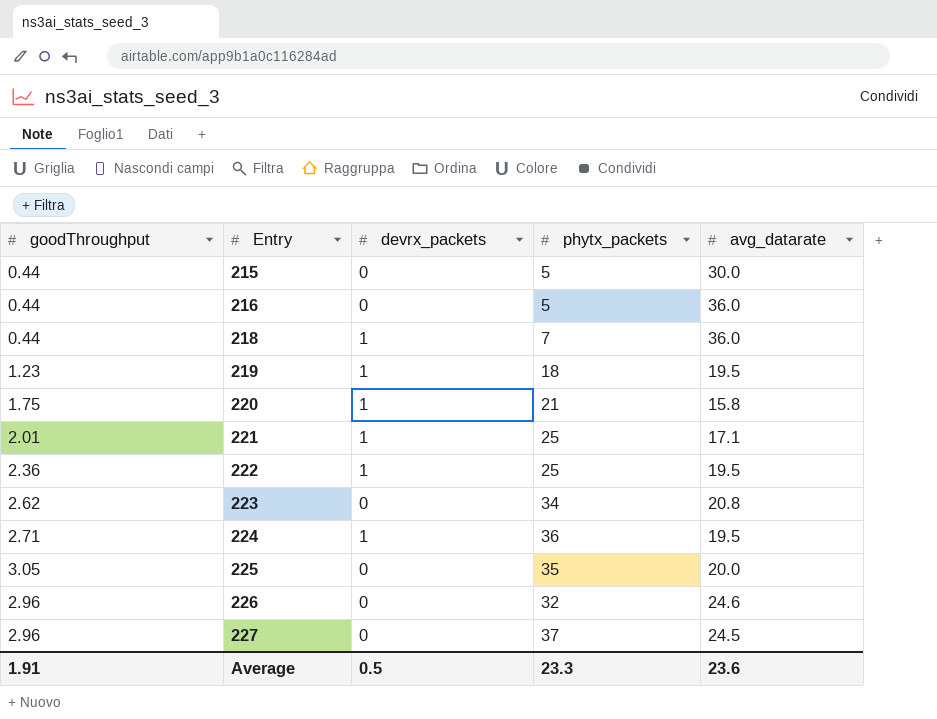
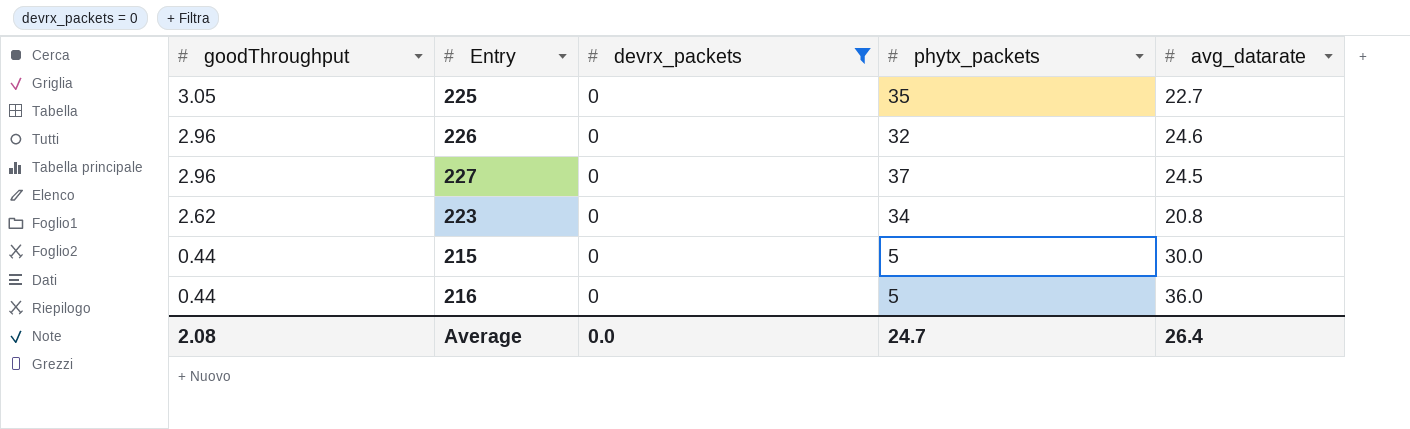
filter: none -> devrx_packets = 0
row order: Entry ascending -> goodThroughput descending
225 | avg_datarate: 20.0 -> 22.7
Average | goodThroughput: 1.91 -> 2.08
Average | devrx_packets: 0.5 -> 0.0
Average | phytx_packets: 23.3 -> 24.7
Average | avg_datarate: 23.6 -> 26.4

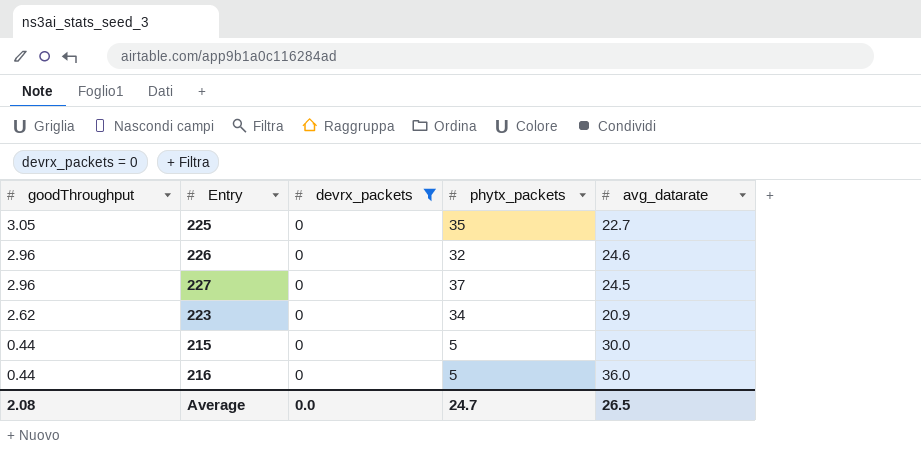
223 | avg_datarate: 20.8 -> 20.9
Average | avg_datarate: 26.4 -> 26.5

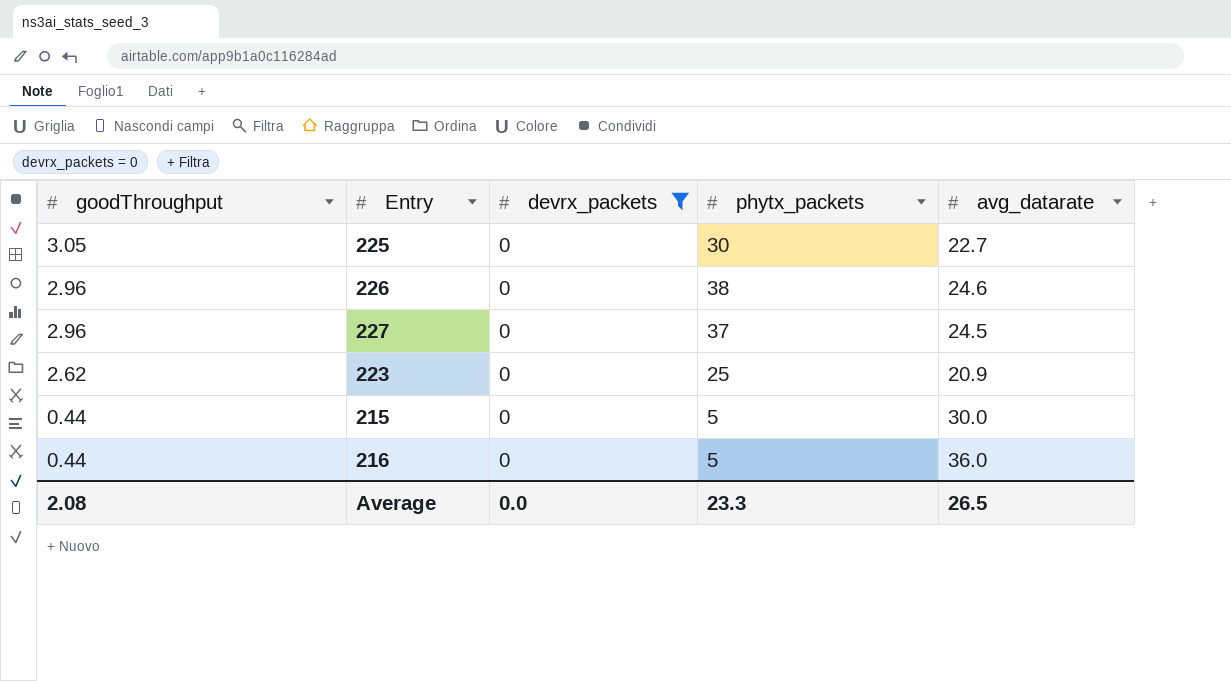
225 | phytx_packets: 35 -> 30
226 | phytx_packets: 32 -> 38
223 | phytx_packets: 34 -> 25
Average | phytx_packets: 24.7 -> 23.3

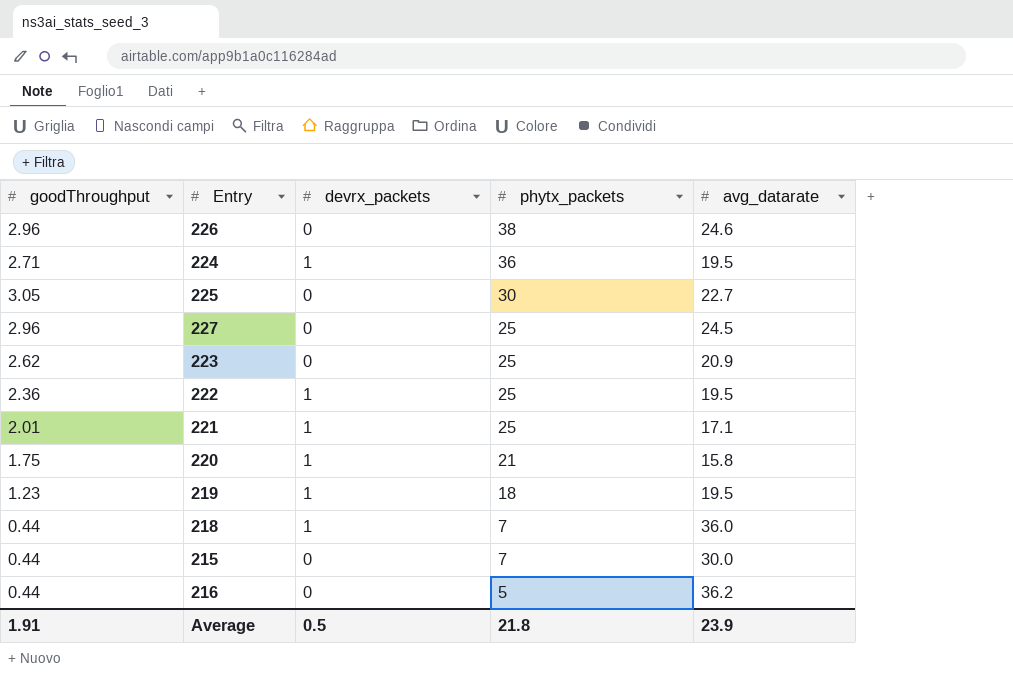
filter: devrx_packets = 0 -> none
row order: goodThroughput descending -> phytx_packets descending
227 | phytx_packets: 37 -> 25
215 | phytx_packets: 5 -> 7
216 | avg_datarate: 36.0 -> 36.2
Average | goodThroughput: 2.08 -> 1.91
Average | devrx_packets: 0.0 -> 0.5
Average | phytx_packets: 23.3 -> 21.8
Average | avg_datarate: 26.5 -> 23.9

